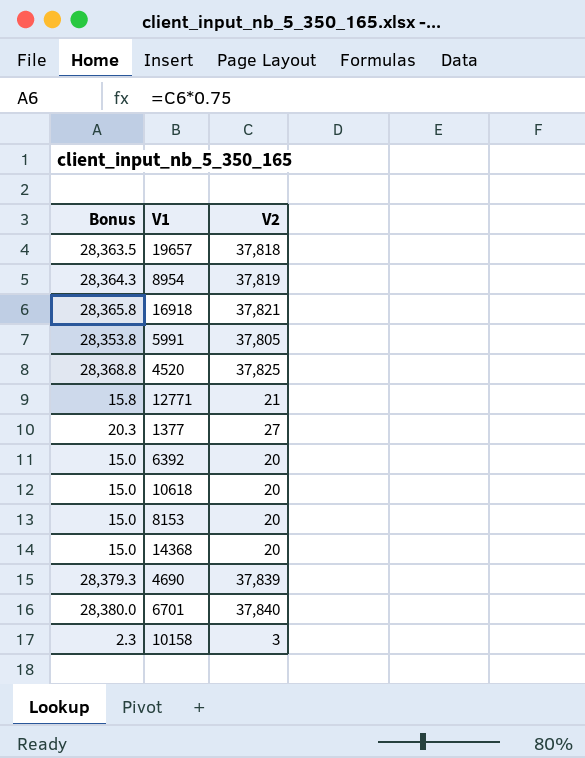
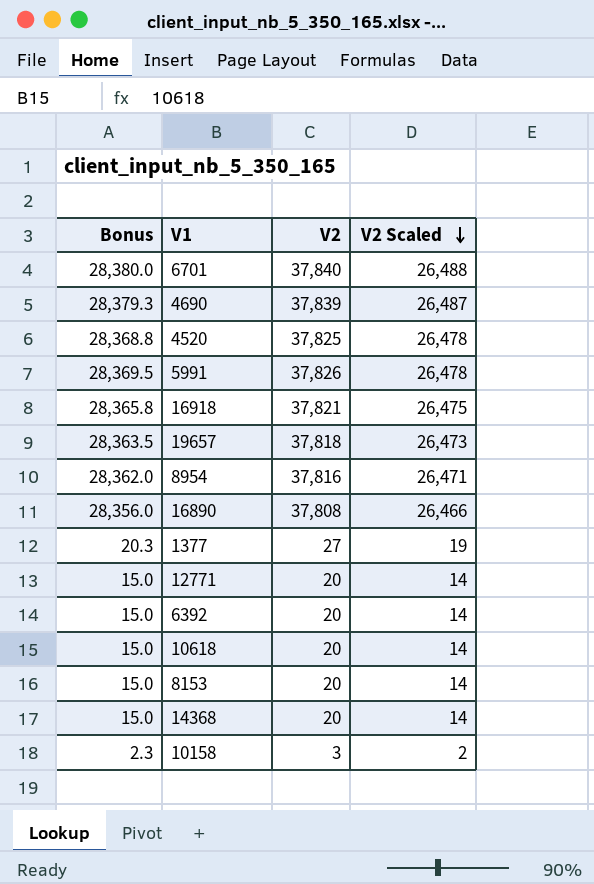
row order: none -> V2 Scaled descending
column V2 Scaled | formula: none -> [V2] * 0.7
5991 | Bonus: 28,353.8 -> 28,369.5
5991 | V2: 37,805 -> 37,826
8954 | Bonus: 28,364.3 -> 28,362.0
8954 | V2: 37,819 -> 37,816
row 16890: none -> 28,356.0 | 37,808 | 26,466
12771 | Bonus: 15.8 -> 15.0
12771 | V2: 21 -> 20

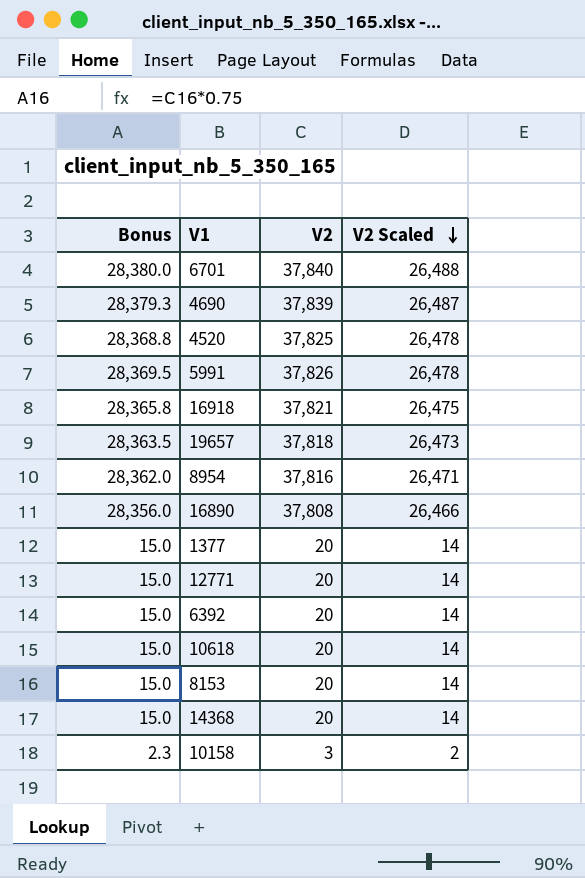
1377 | Bonus: 20.3 -> 15.0
1377 | V2: 27 -> 20
1377 | V2 Scaled: 19 -> 14

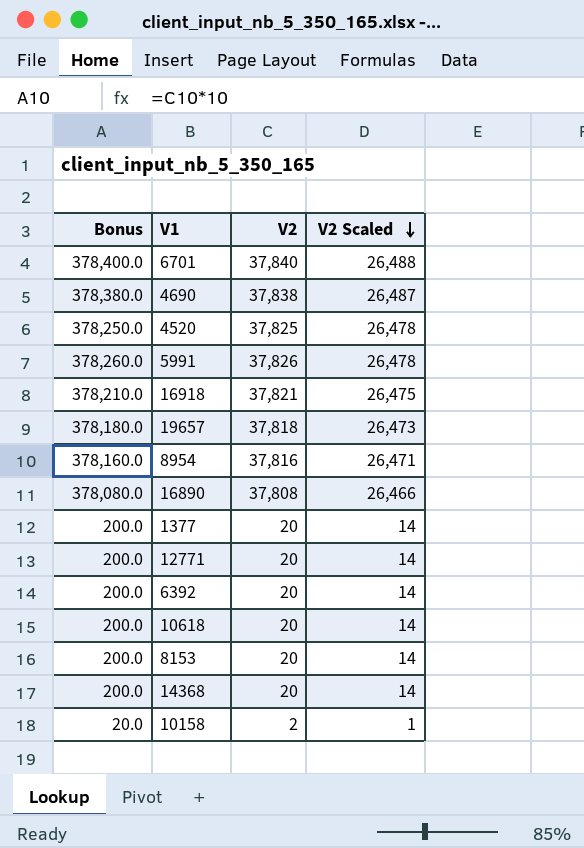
column Bonus | formula: [V2] * 0.75 -> [V2] * 10
4690 | V2: 37,839 -> 37,838
10158 | V2: 3 -> 2
10158 | V2 Scaled: 2 -> 1

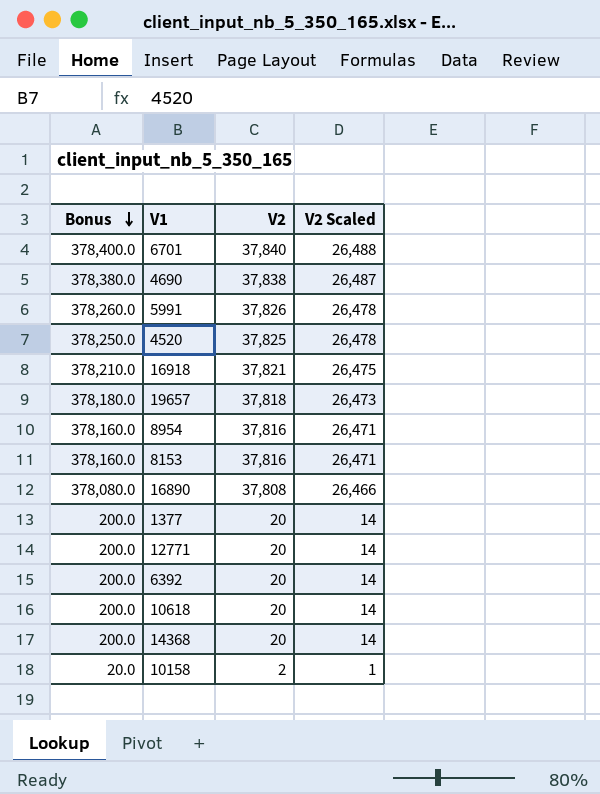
row order: V2 Scaled descending -> Bonus descending
8153 | Bonus: 200.0 -> 378,160.0
8153 | V2: 20 -> 37,816
8153 | V2 Scaled: 14 -> 26,471

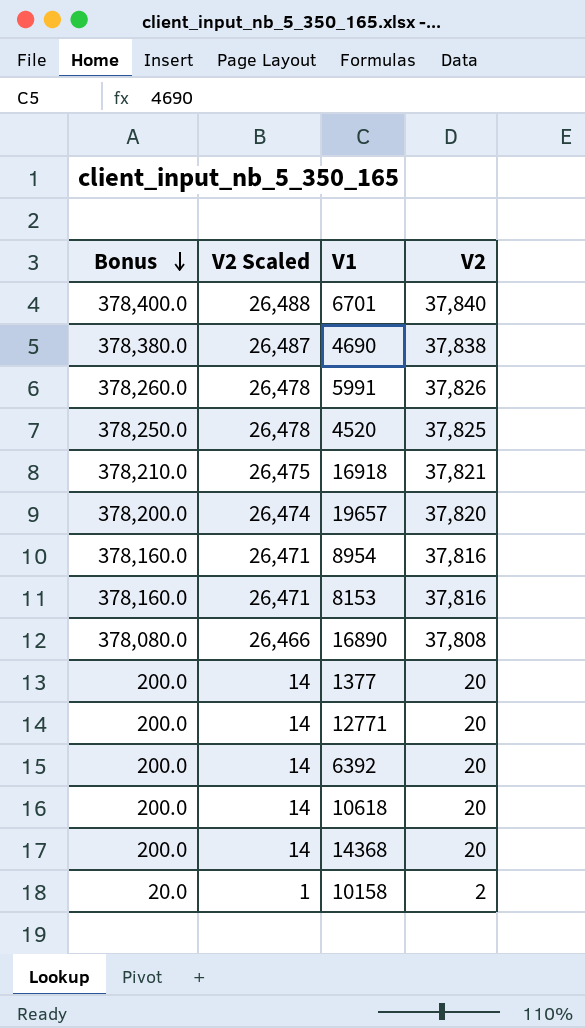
column V2 Scaled | position: 4 -> 2
19657 | Bonus: 378,180.0 -> 378,200.0
19657 | V2 Scaled: 26,473 -> 26,474
19657 | V2: 37,818 -> 37,820

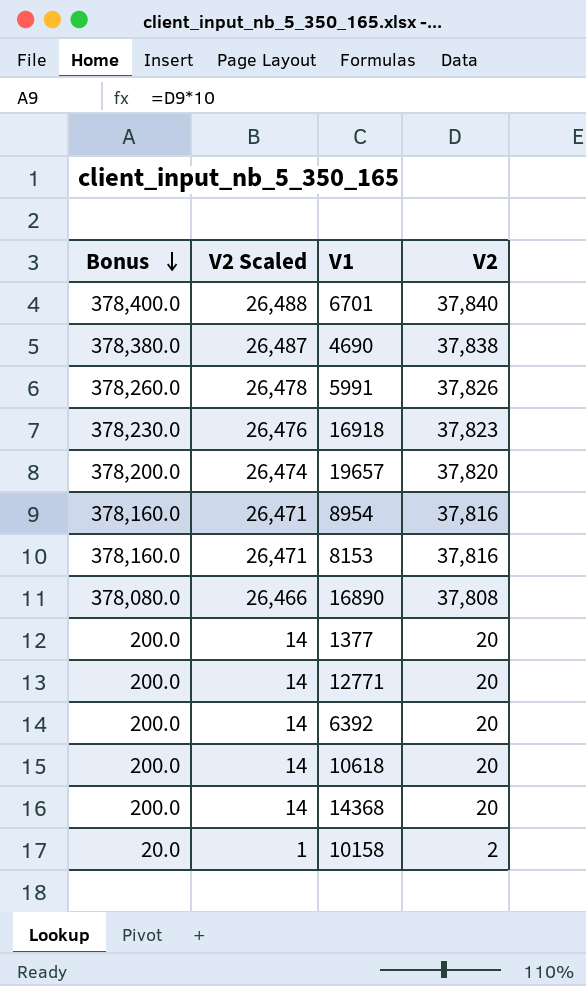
row 4520: 378,250.0 | 26,478 | 37,825 -> none
16918 | Bonus: 378,210.0 -> 378,230.0
16918 | V2 Scaled: 26,475 -> 26,476
16918 | V2: 37,821 -> 37,823

